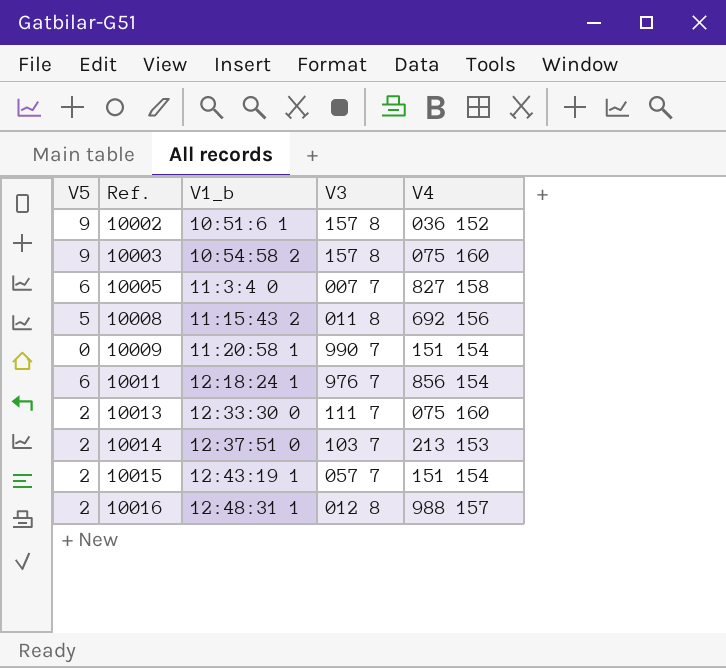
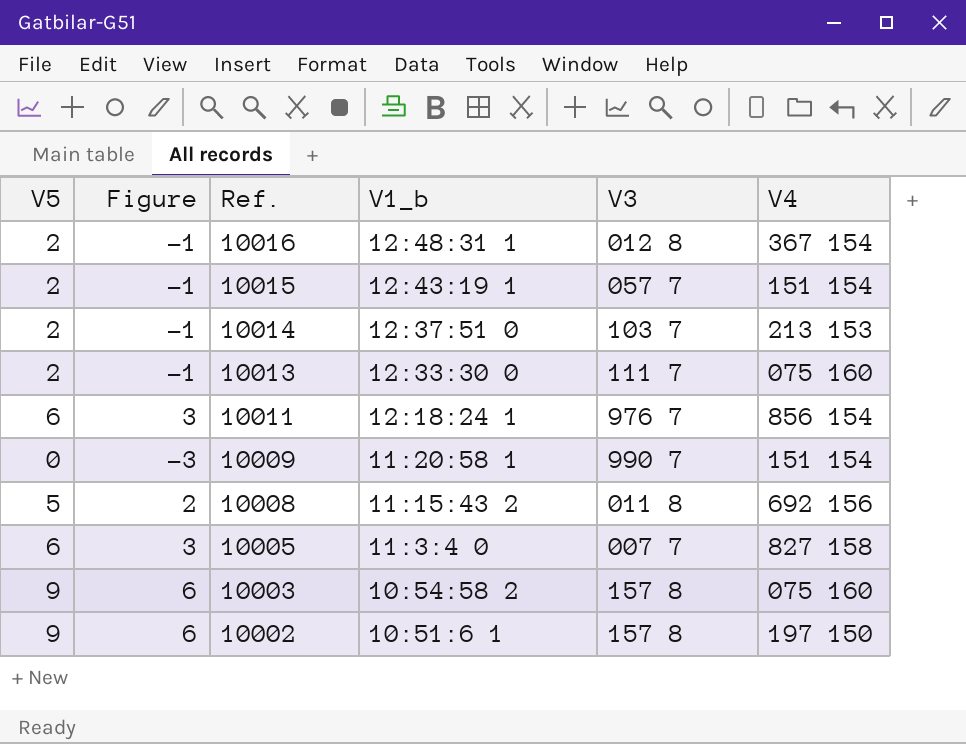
row order: Ref. ascending -> Ref. descending
column Figure | formula: none -> [V5] - 3
10016 | V4: 988 157 -> 367 154
10002 | V4: 036 152 -> 197 150

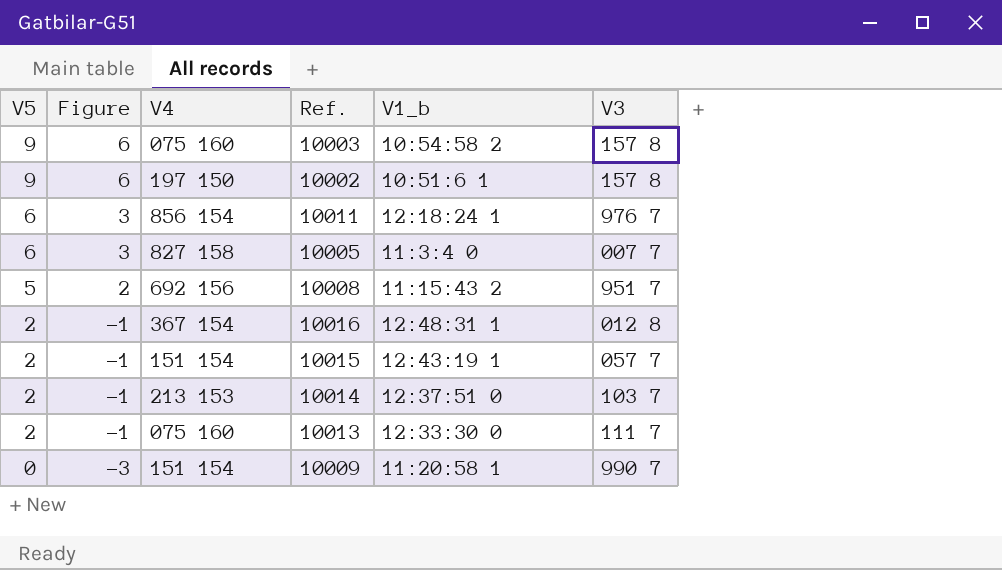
row order: Ref. descending -> V5 descending
column V4 | position: 6 -> 3
10008 | V3: 011 8 -> 951 7

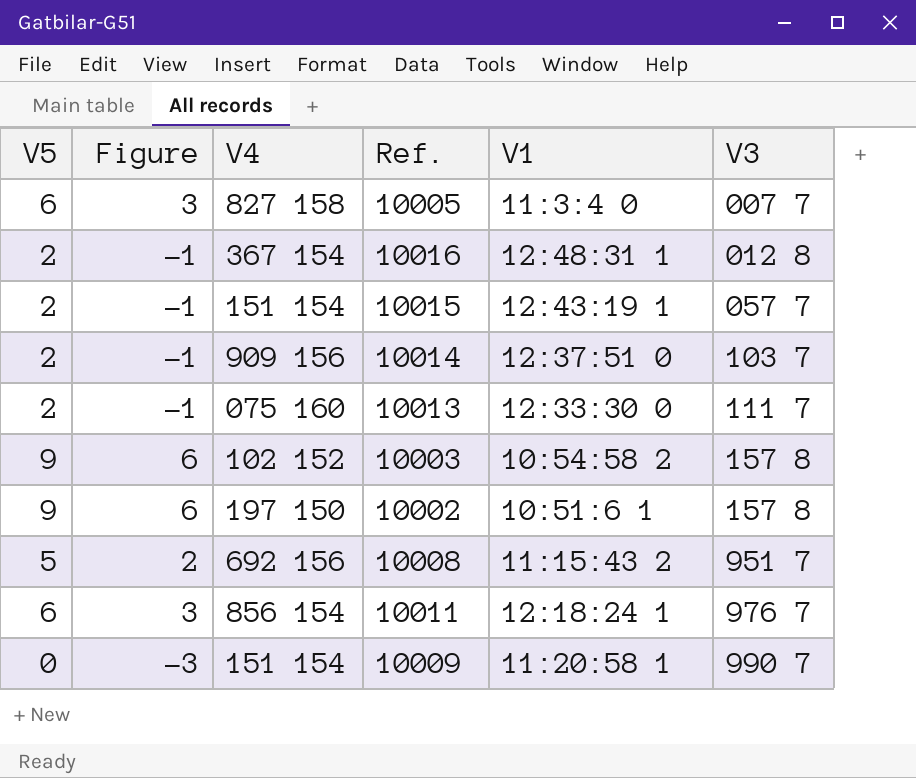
row order: V5 descending -> V3 ascending
column name: V1_b -> V1
10014 | V4: 213 153 -> 909 156
10003 | V4: 075 160 -> 102 152

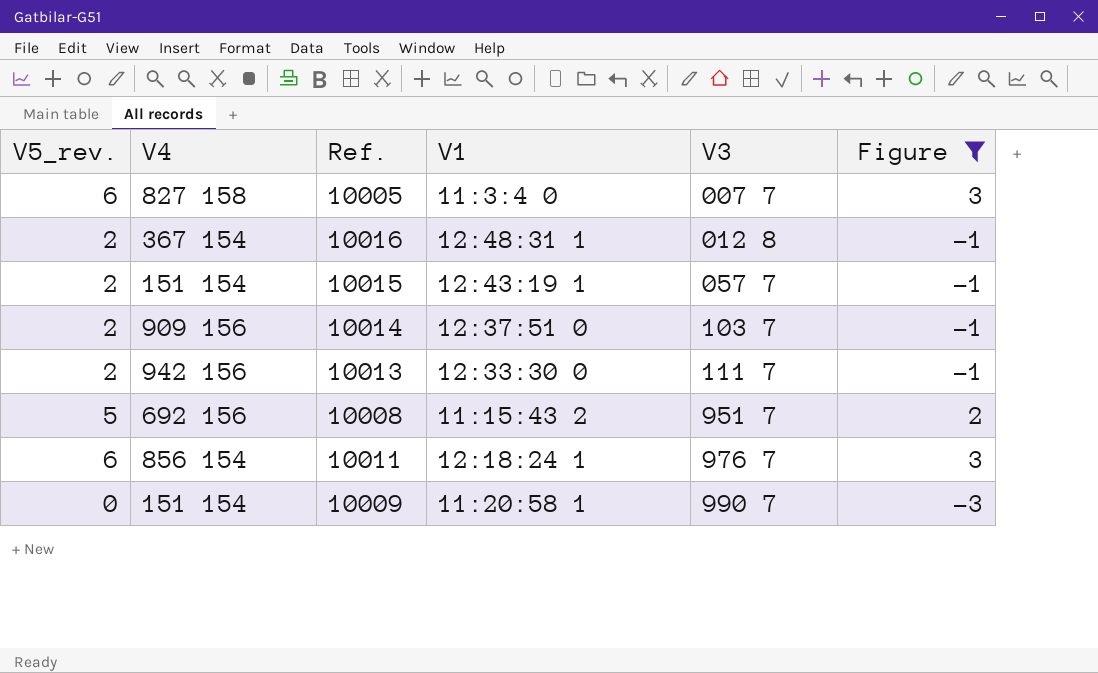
filter: none -> Figure != 6
column name: V5 -> V5_rev.
column Figure | position: 2 -> 6
10013 | V4: 075 160 -> 942 156

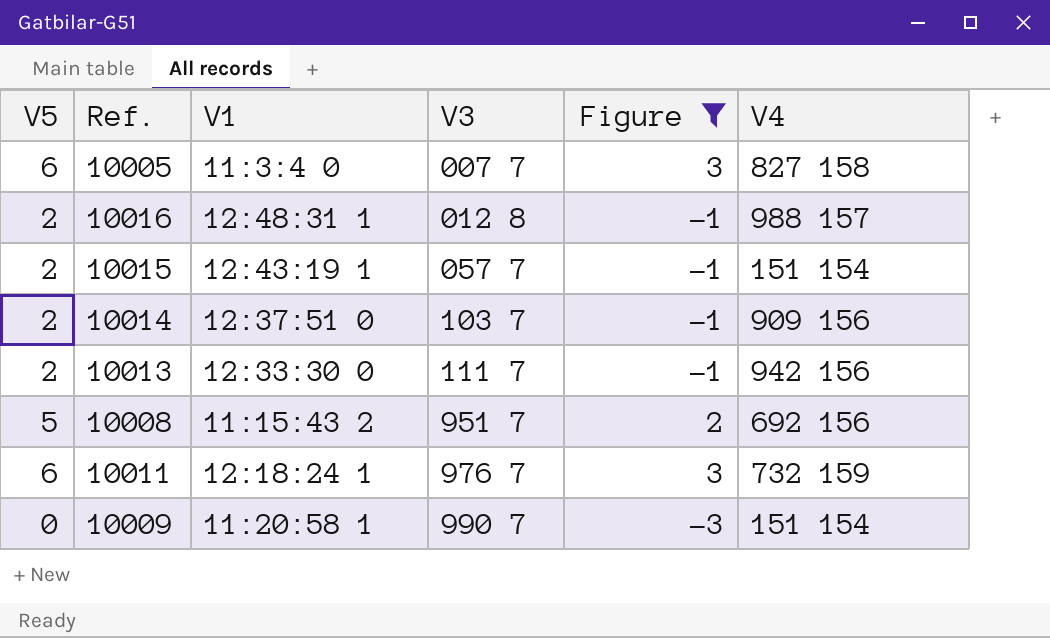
column name: V5_rev. -> V5
column V4 | position: 2 -> 6
10016 | V4: 367 154 -> 988 157
10011 | V4: 856 154 -> 732 159

